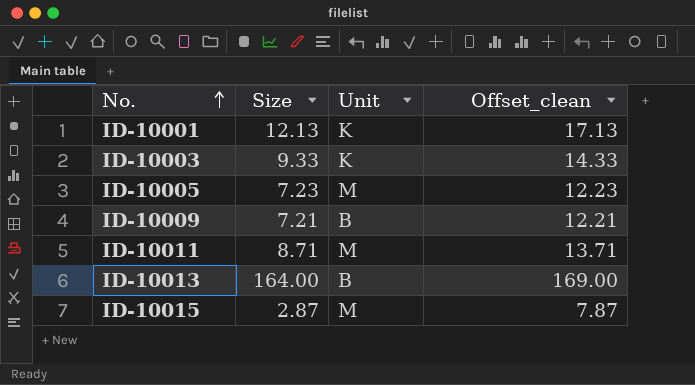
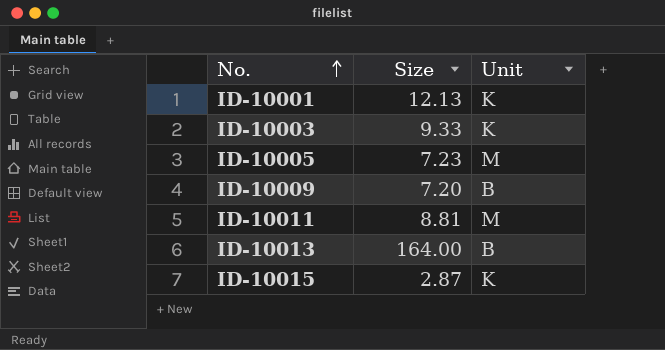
column Offset_clean | formula: [Size] + 5 -> none
ID-10009 | Size: 7.21 -> 7.20
ID-10011 | Size: 8.71 -> 8.81
ID-10015 | Unit: M -> K

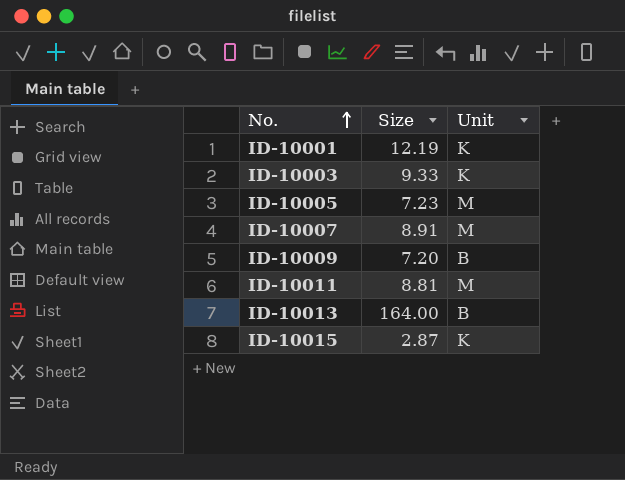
ID-10001 | Size: 12.13 -> 12.19
row ID-10007: none -> 8.91 | M

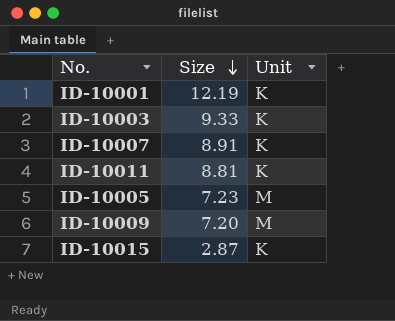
row order: No. ascending -> Size descending
row ID-10013: 164.00 | B -> none
ID-10007 | Unit: M -> K
ID-10011 | Unit: M -> K
ID-10009 | Unit: B -> M

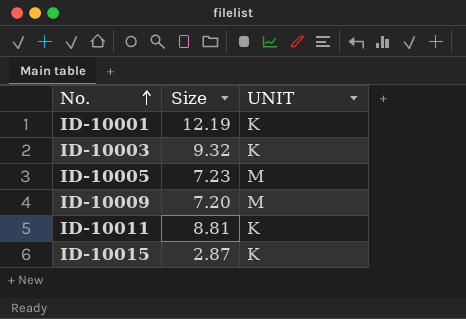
row order: Size descending -> No. ascending
column name: Unit -> UNIT
row ID-10007: 8.91 | K -> none
ID-10003 | Size: 9.33 -> 9.32

